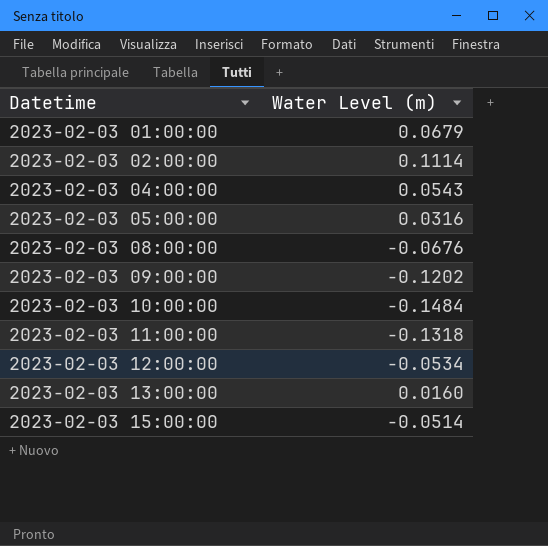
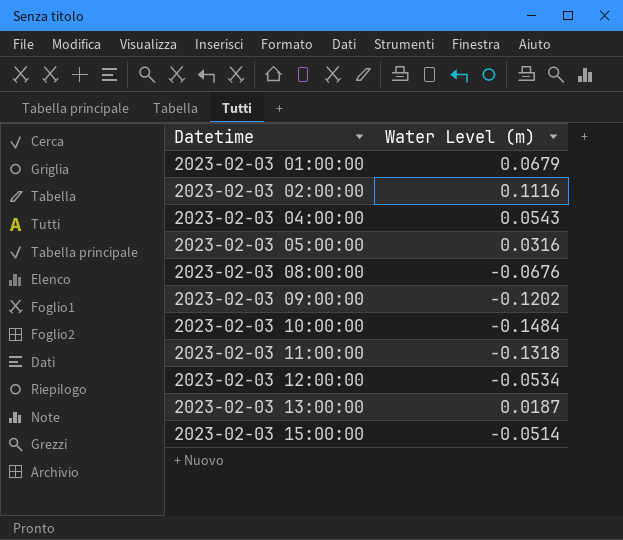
2023-02-03 02:00:00 | Water Level (m): 0.1114 -> 0.1116
2023-02-03 13:00:00 | Water Level (m): 0.0160 -> 0.0187

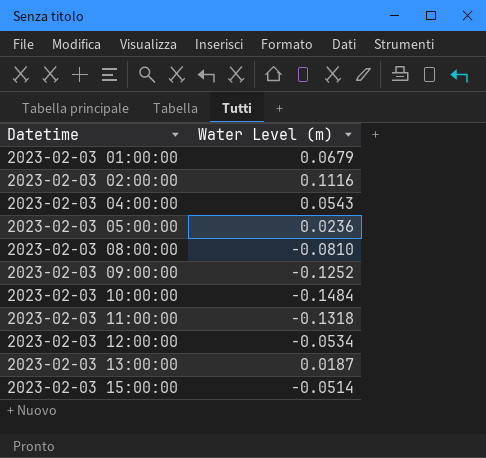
2023-02-03 05:00:00 | Water Level (m): 0.0316 -> 0.0236
2023-02-03 08:00:00 | Water Level (m): -0.0676 -> -0.0810
2023-02-03 09:00:00 | Water Level (m): -0.1202 -> -0.1252

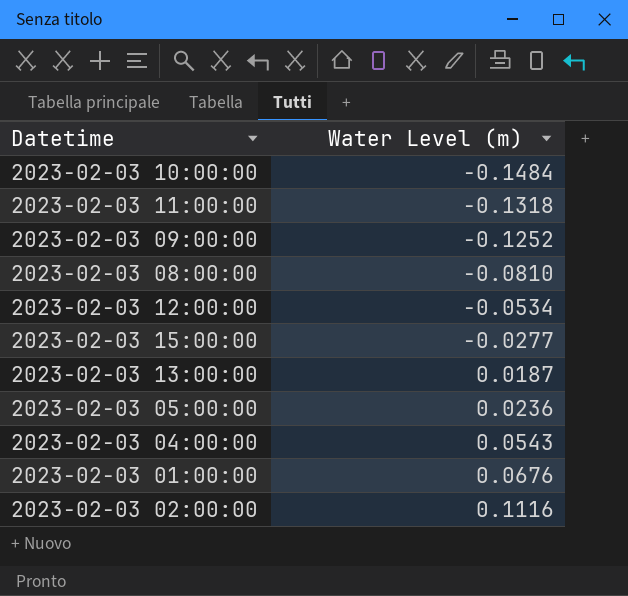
row order: Datetime ascending -> Water Level (m) ascending
2023-02-03 15:00:00 | Water Level (m): -0.0514 -> -0.0277
2023-02-03 01:00:00 | Water Level (m): 0.0679 -> 0.0676

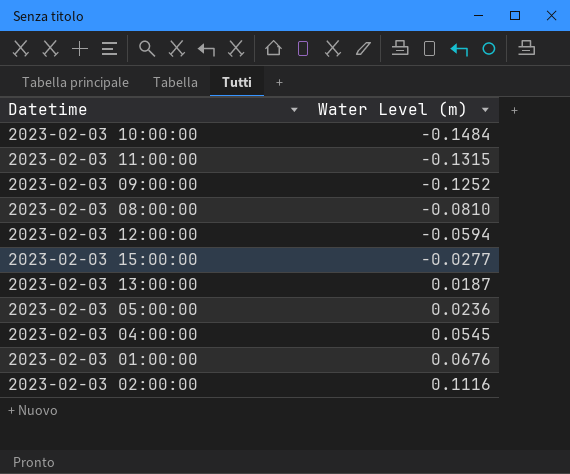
2023-02-03 11:00:00 | Water Level (m): -0.1318 -> -0.1315
2023-02-03 12:00:00 | Water Level (m): -0.0534 -> -0.0594
2023-02-03 04:00:00 | Water Level (m): 0.0543 -> 0.0545

